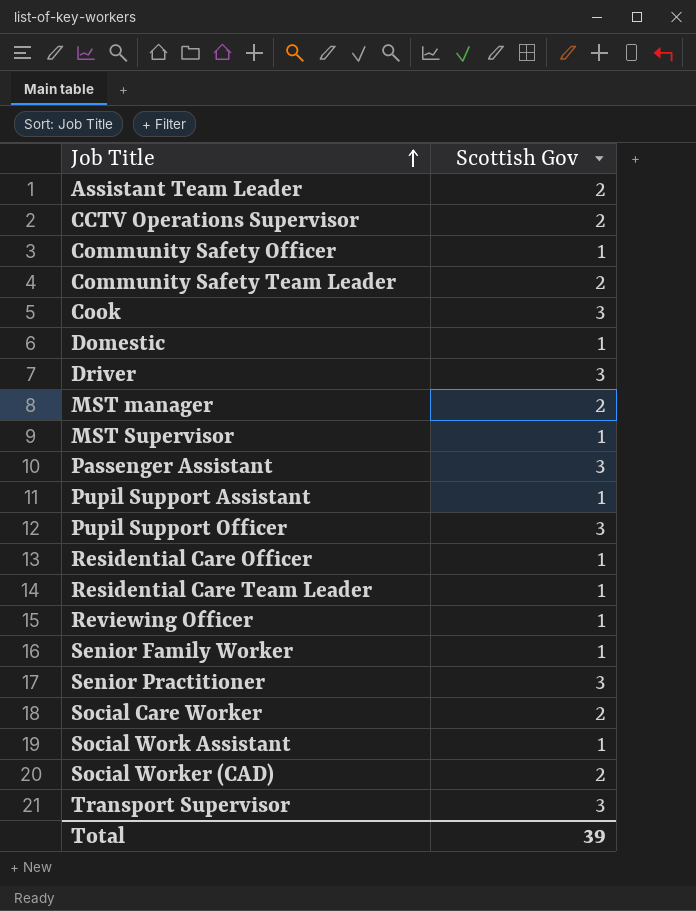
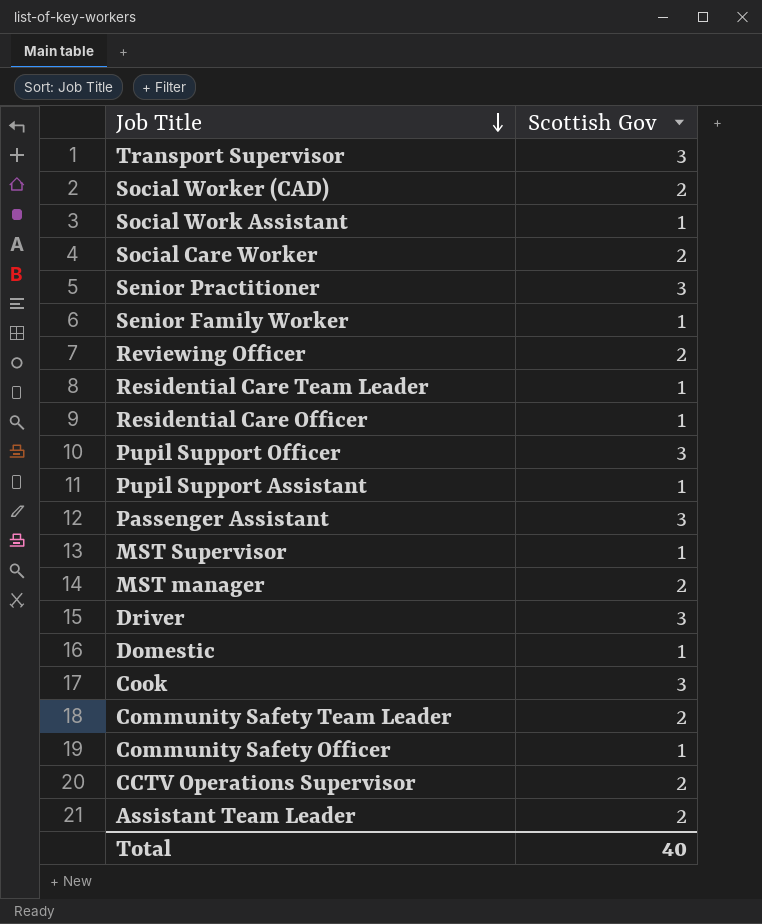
row order: Job Title ascending -> Job Title descending
Reviewing Officer | Scottish Gov: 1 -> 2
Total | Scottish Gov: 39 -> 40

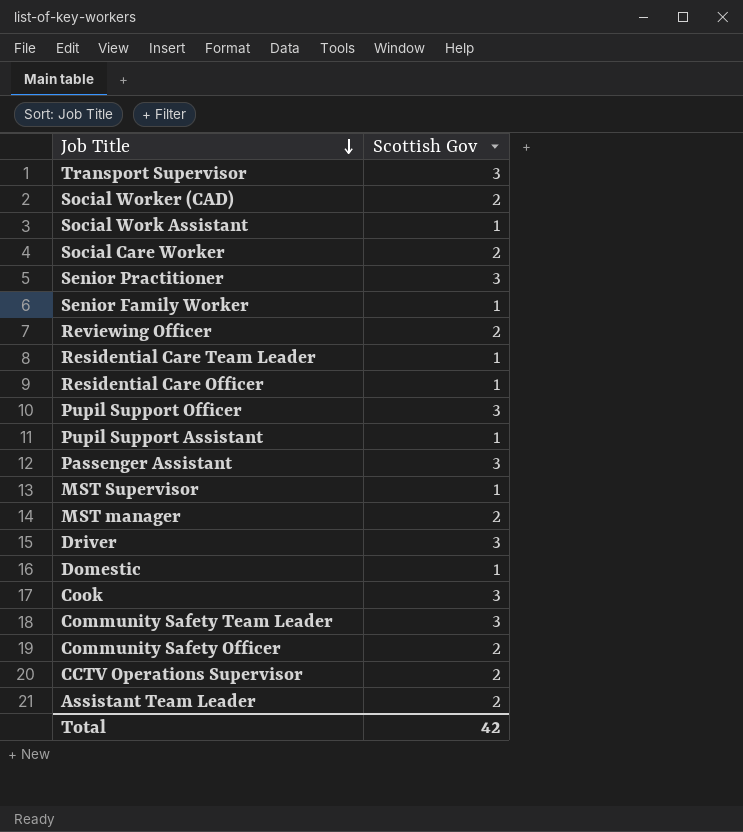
Community Safety Team Leader | Scottish Gov: 2 -> 3
Community Safety Officer | Scottish Gov: 1 -> 2
Total | Scottish Gov: 40 -> 42

